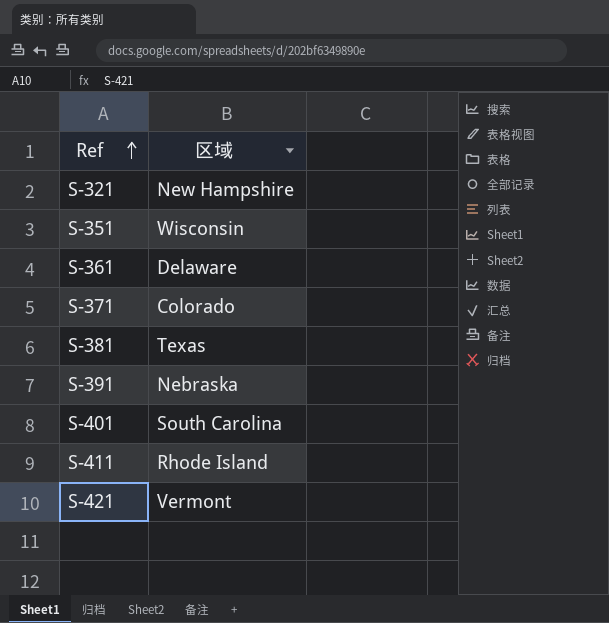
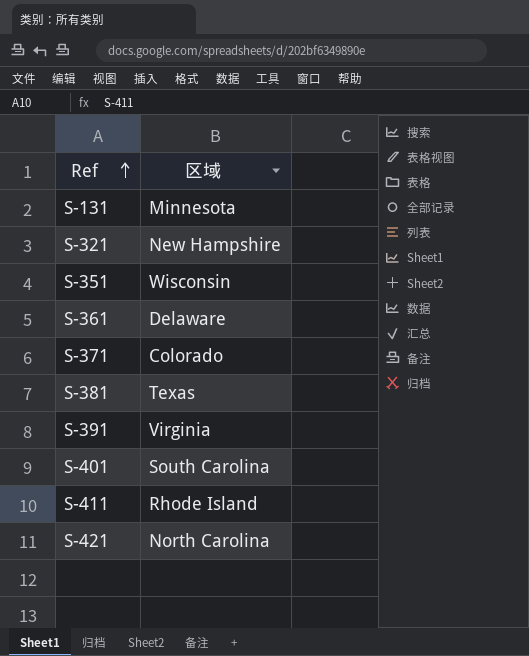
row S-131: none -> Minnesota
S-391 | 区域: Nebraska -> Virginia
S-421 | 区域: Vermont -> North Carolina

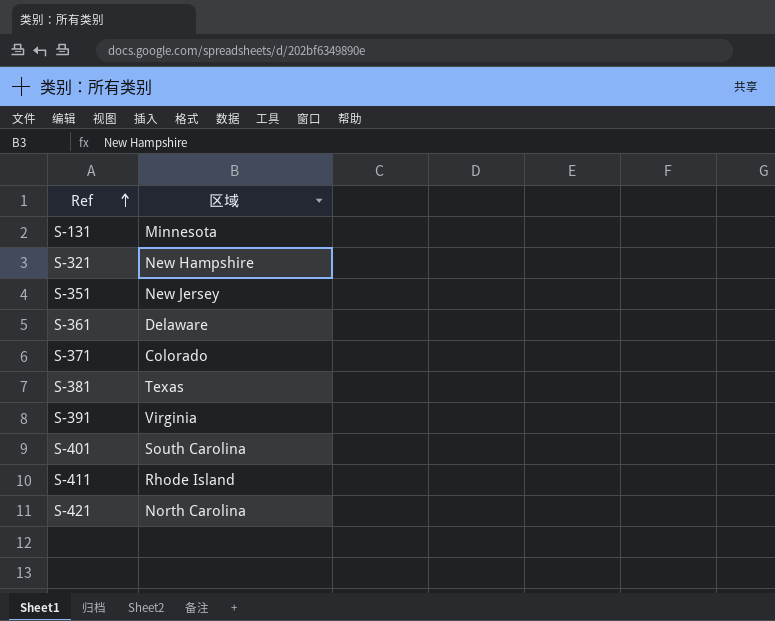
S-351 | 区域: Wisconsin -> New Jersey

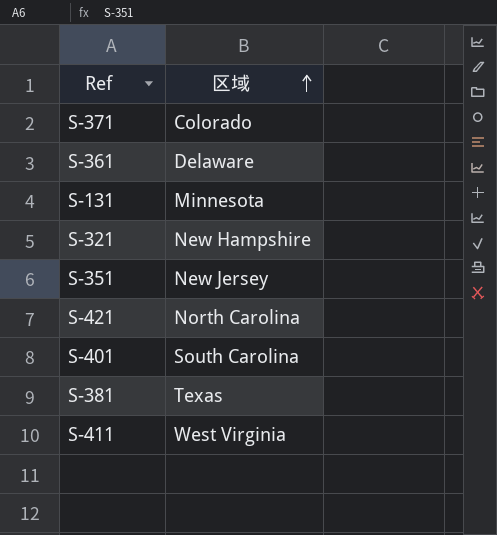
row order: Ref ascending -> 区域 ascending
row S-391: Virginia -> none
S-411 | 区域: Rhode Island -> West Virginia

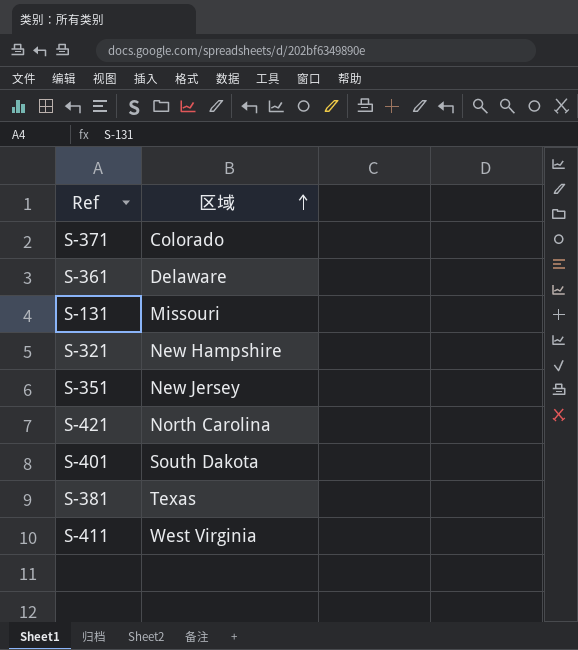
S-131 | 区域: Minnesota -> Missouri
S-401 | 区域: South Carolina -> South Dakota

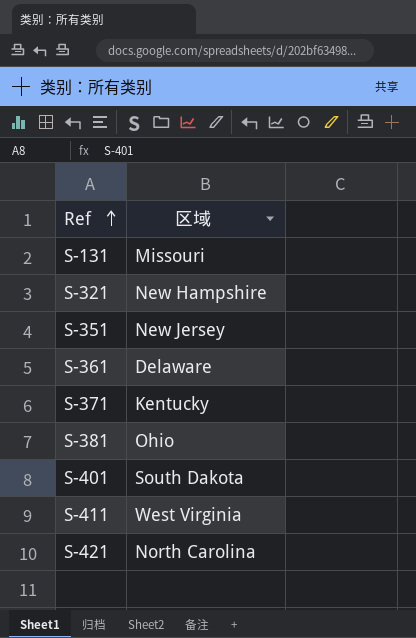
row order: 区域 ascending -> Ref ascending
S-371 | 区域: Colorado -> Kentucky
S-381 | 区域: Texas -> Ohio

